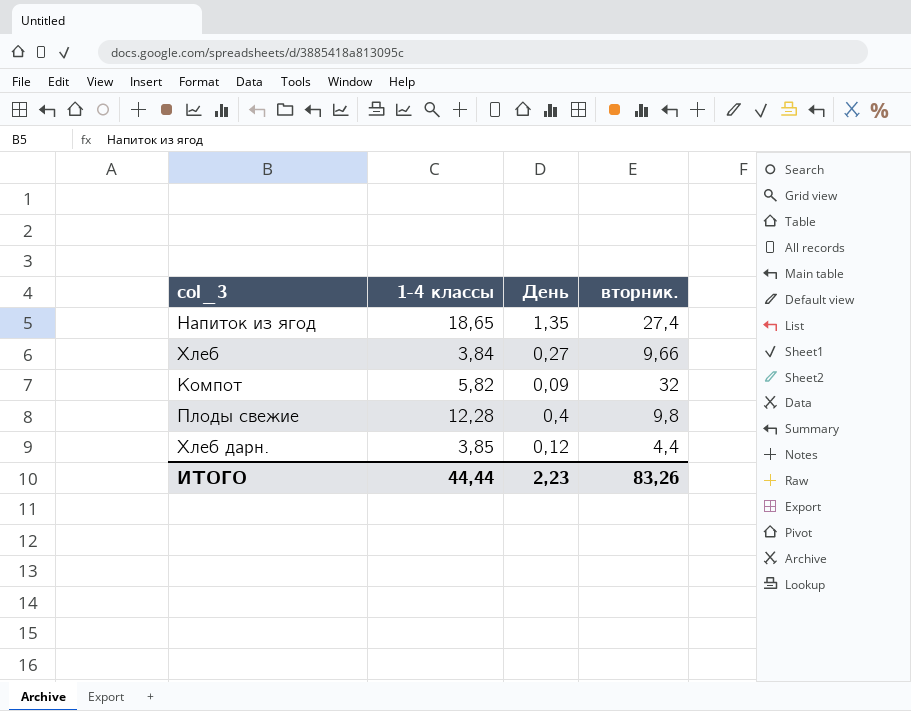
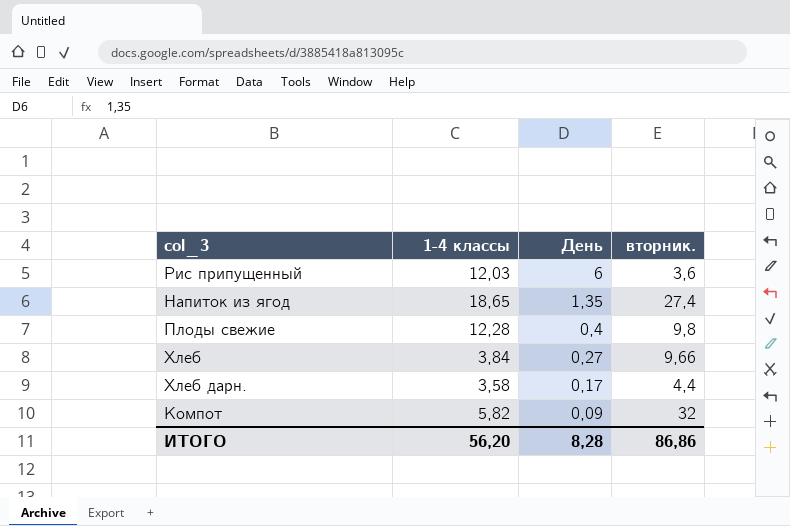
row order: none -> День descending
row Рис припущенный: none -> 12,03 | 6 | 3,6
Хлеб дарн. | 1-4 классы: 3,85 -> 3,58
Хлеб дарн. | День: 0,12 -> 0,17
ИТОГО | 1-4 классы: 44,44 -> 56,20
ИТОГО | День: 2,23 -> 8,28
ИТОГО | вторник.: 83,26 -> 86,86

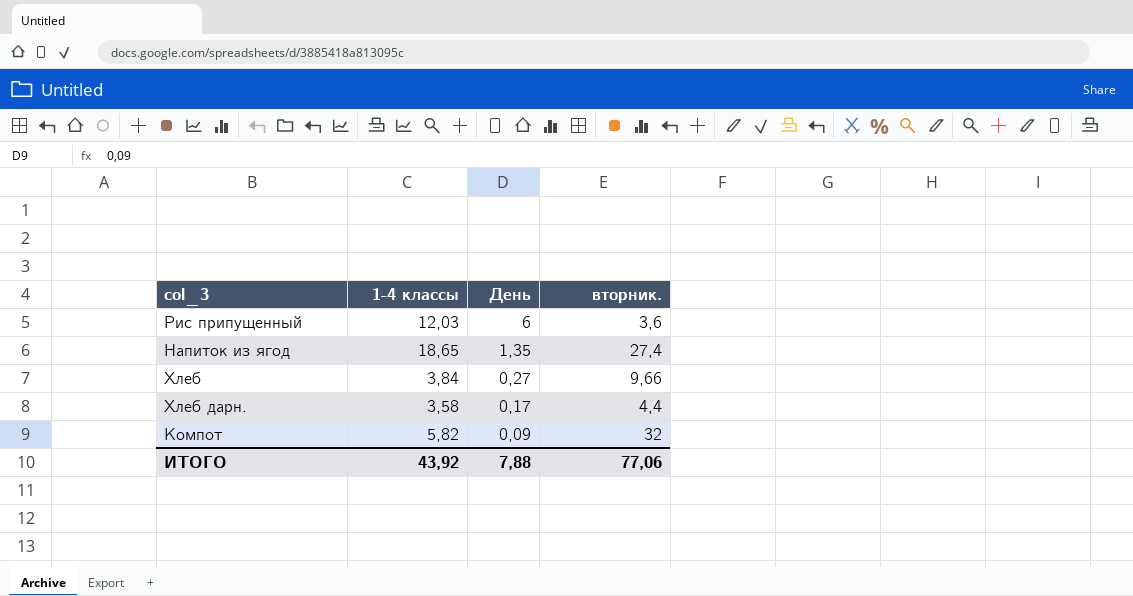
row Плоды свежие: 12,28 | 0,4 | 9,8 -> none
ИТОГО | 1-4 классы: 56,20 -> 43,92
ИТОГО | День: 8,28 -> 7,88
ИТОГО | вторник.: 86,86 -> 77,06

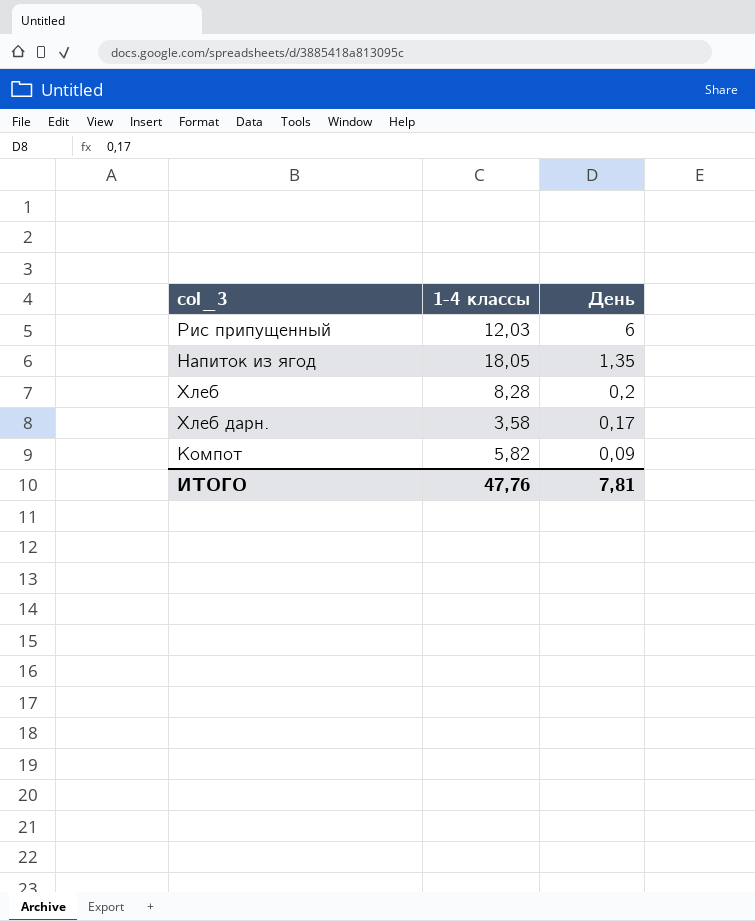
column вторник. | position: 4 -> none
Напиток из ягод | 1-4 классы: 18,65 -> 18,05
Хлеб | 1-4 классы: 3,84 -> 8,28
Хлеб | День: 0,27 -> 0,2
ИТОГО | 1-4 классы: 43,92 -> 47,76
ИТОГО | День: 7,88 -> 7,81

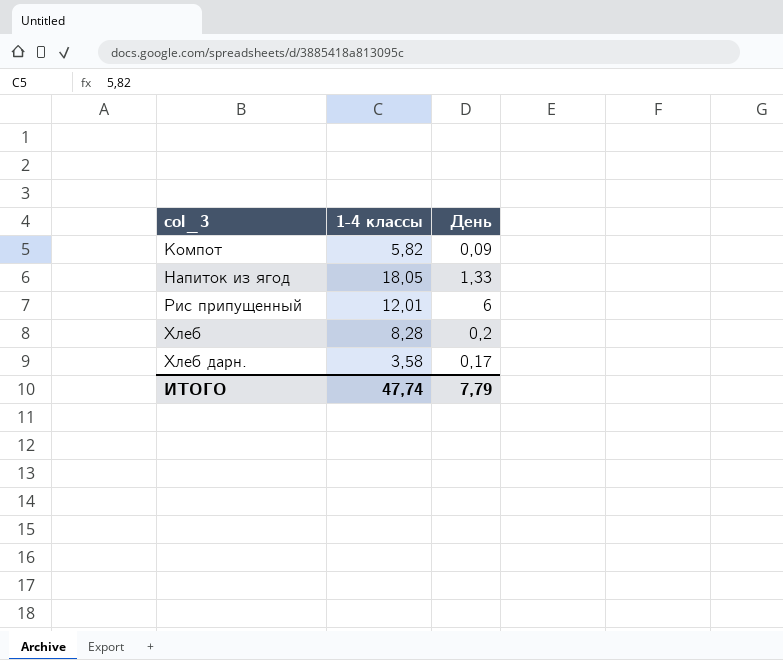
row order: День descending -> col_3 ascending
Напиток из ягод | День: 1,35 -> 1,33
Рис припущенный | 1-4 классы: 12,03 -> 12,01
ИТОГО | 1-4 классы: 47,76 -> 47,74
ИТОГО | День: 7,81 -> 7,79

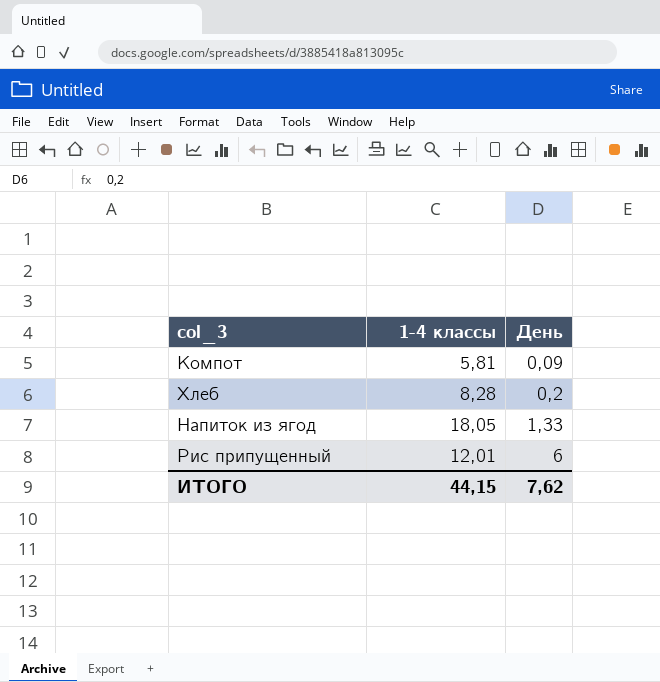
row order: col_3 ascending -> День ascending
row Хлеб дарн.: 3,58 | 0,17 -> none
Компот | 1-4 классы: 5,82 -> 5,81
ИТОГО | 1-4 классы: 47,74 -> 44,15
ИТОГО | День: 7,79 -> 7,62

